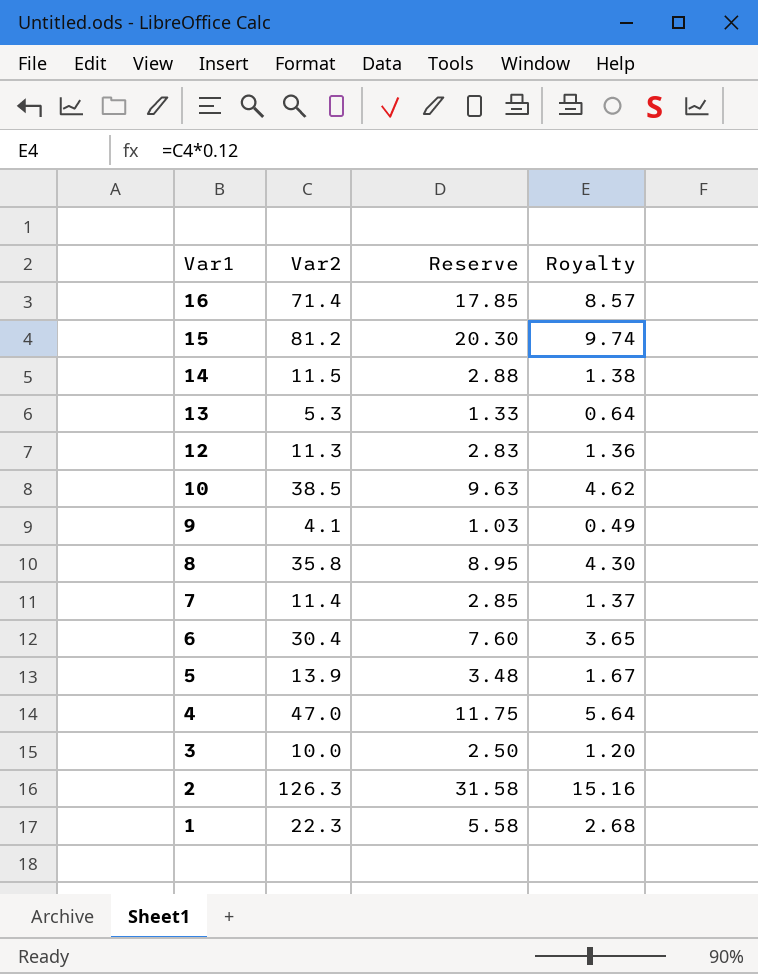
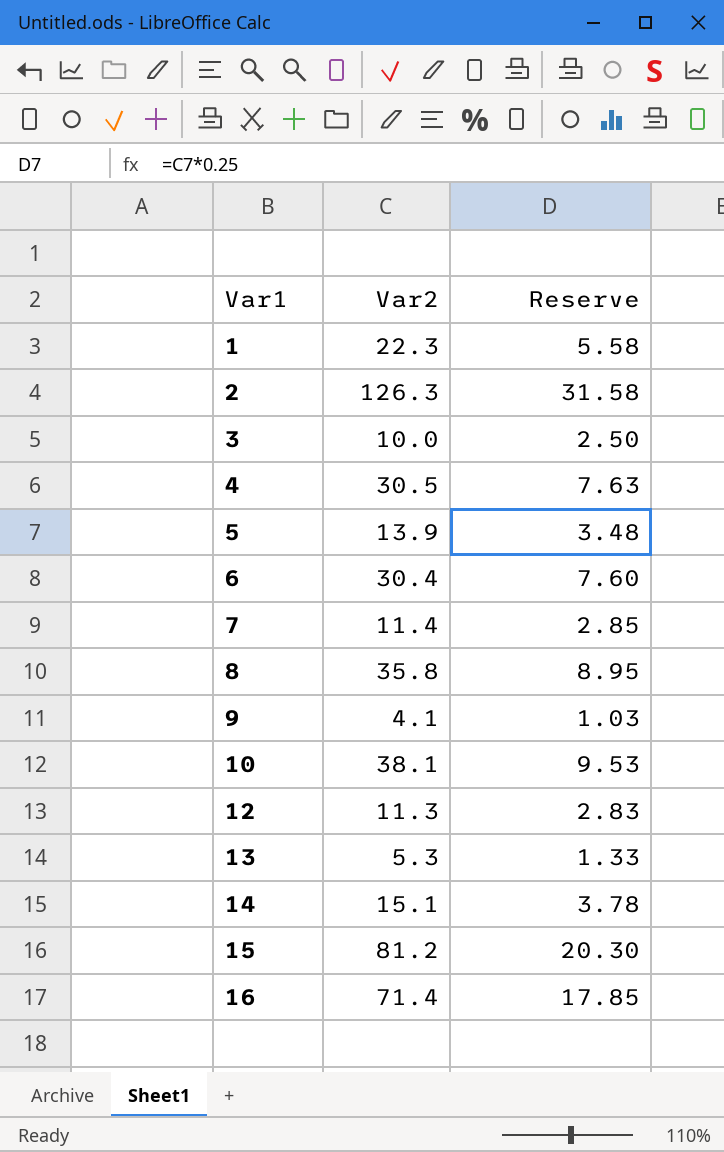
row order: Var1 descending -> Var1 ascending
column Royalty | formula: [Var2] * 0.12 -> none
4 | Var2: 47.0 -> 30.5
4 | Reserve: 11.75 -> 7.63
10 | Var2: 38.5 -> 38.1
10 | Reserve: 9.63 -> 9.53
14 | Var2: 11.5 -> 15.1
14 | Reserve: 2.88 -> 3.78

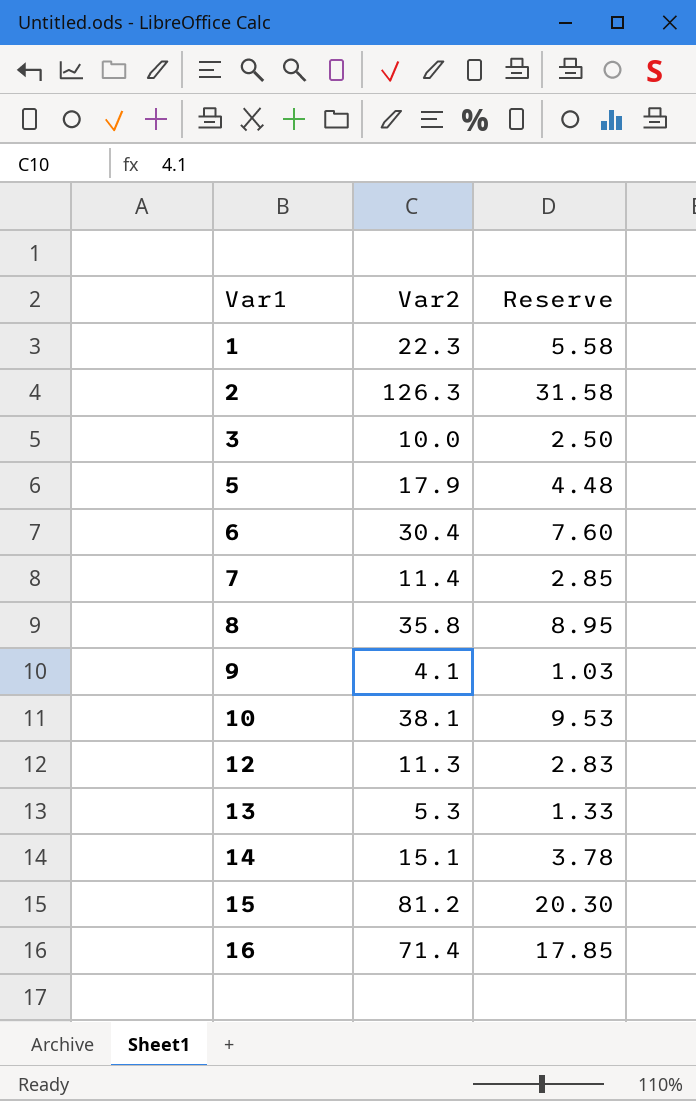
row 4: 30.5 | 7.63 -> none
5 | Var2: 13.9 -> 17.9
5 | Reserve: 3.48 -> 4.48

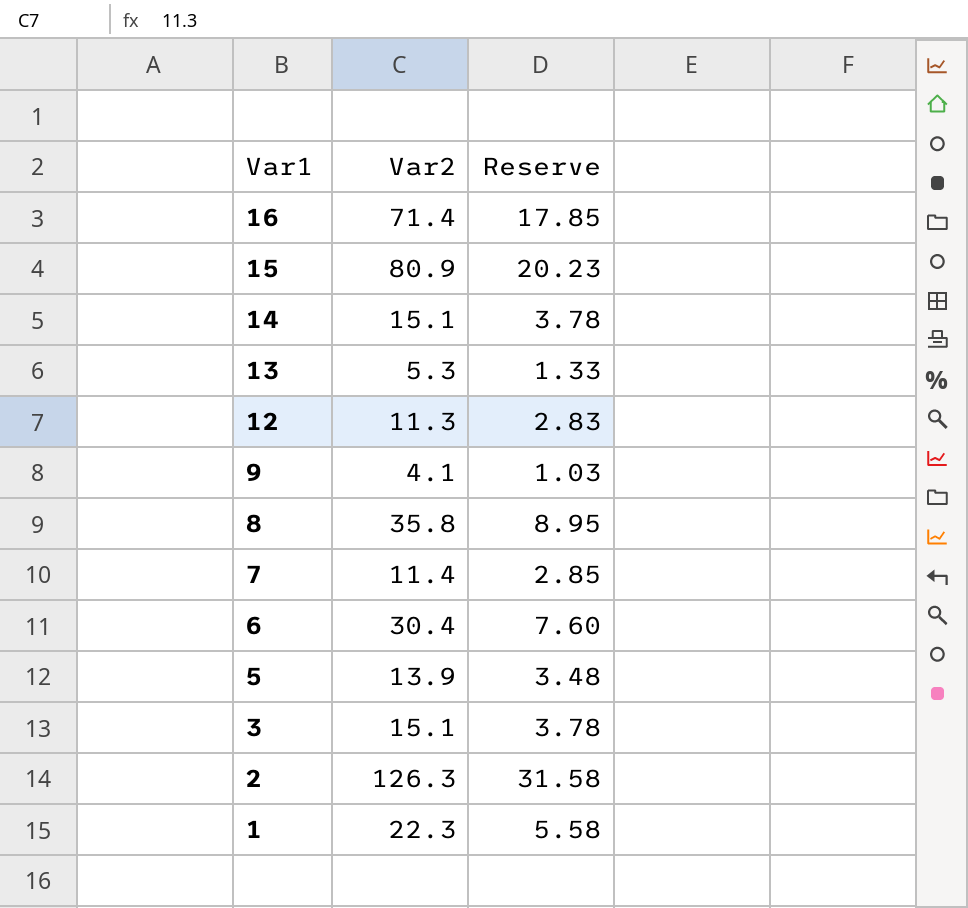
row order: Var1 ascending -> Var1 descending
row 10: 38.1 | 9.53 -> none
15 | Var2: 81.2 -> 80.9
15 | Reserve: 20.30 -> 20.23
5 | Var2: 17.9 -> 13.9
5 | Reserve: 4.48 -> 3.48
3 | Var2: 10.0 -> 15.1
3 | Reserve: 2.50 -> 3.78

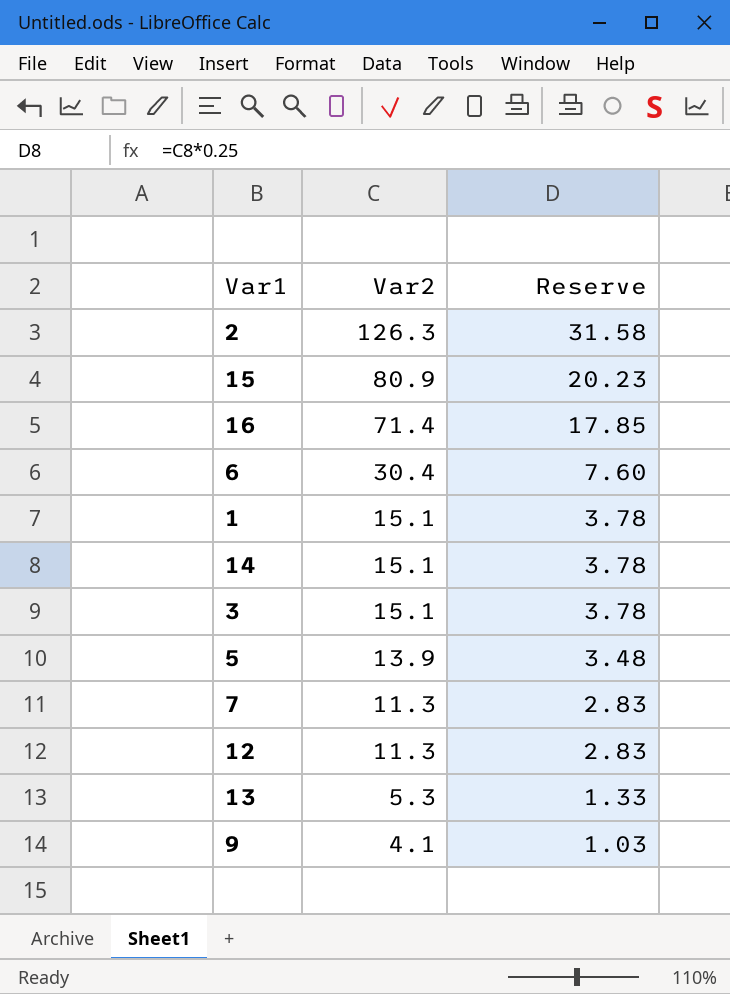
row order: Var1 descending -> Var2 descending
row 8: 35.8 | 8.95 -> none
1 | Var2: 22.3 -> 15.1
1 | Reserve: 5.58 -> 3.78
7 | Var2: 11.4 -> 11.3
7 | Reserve: 2.85 -> 2.83

